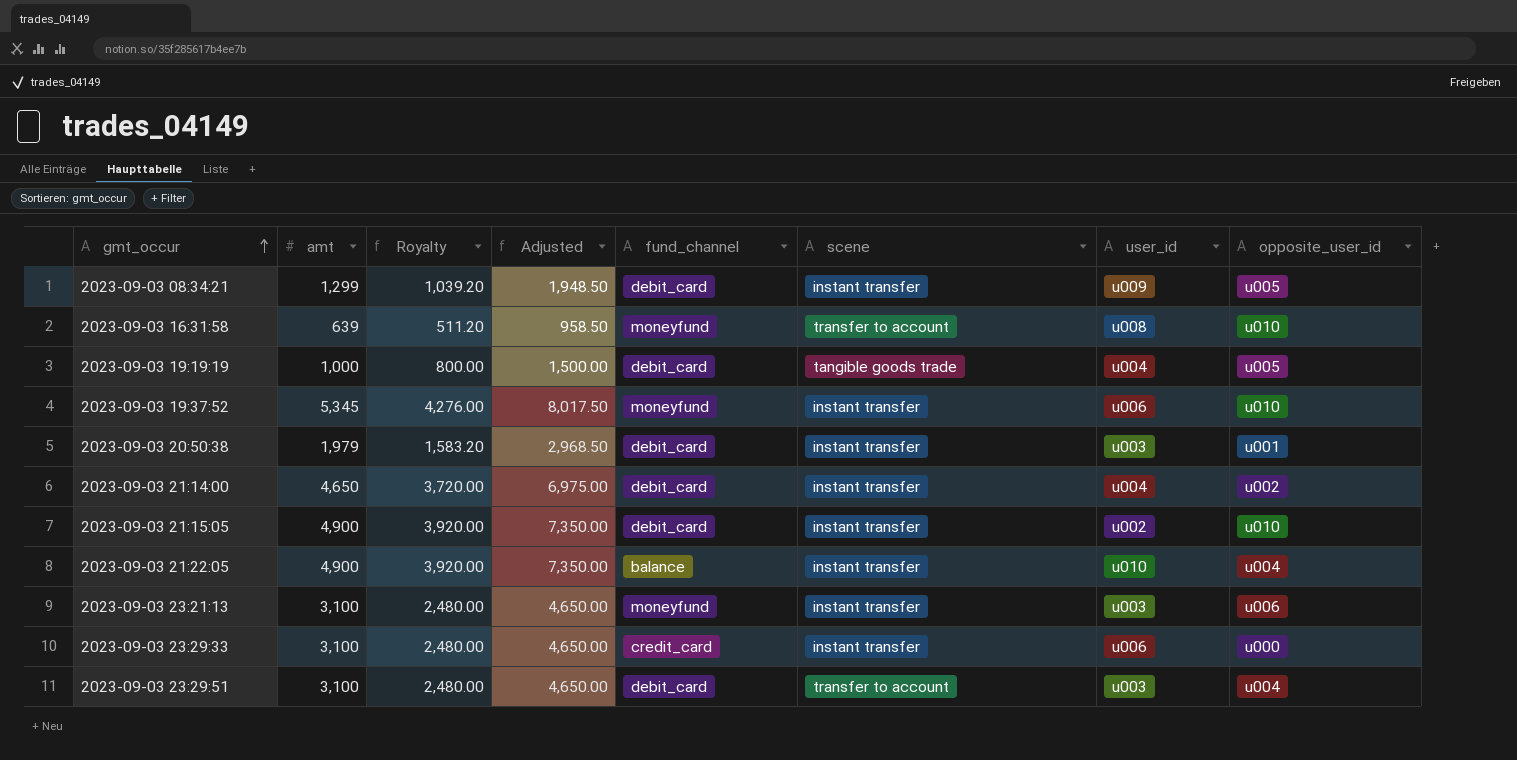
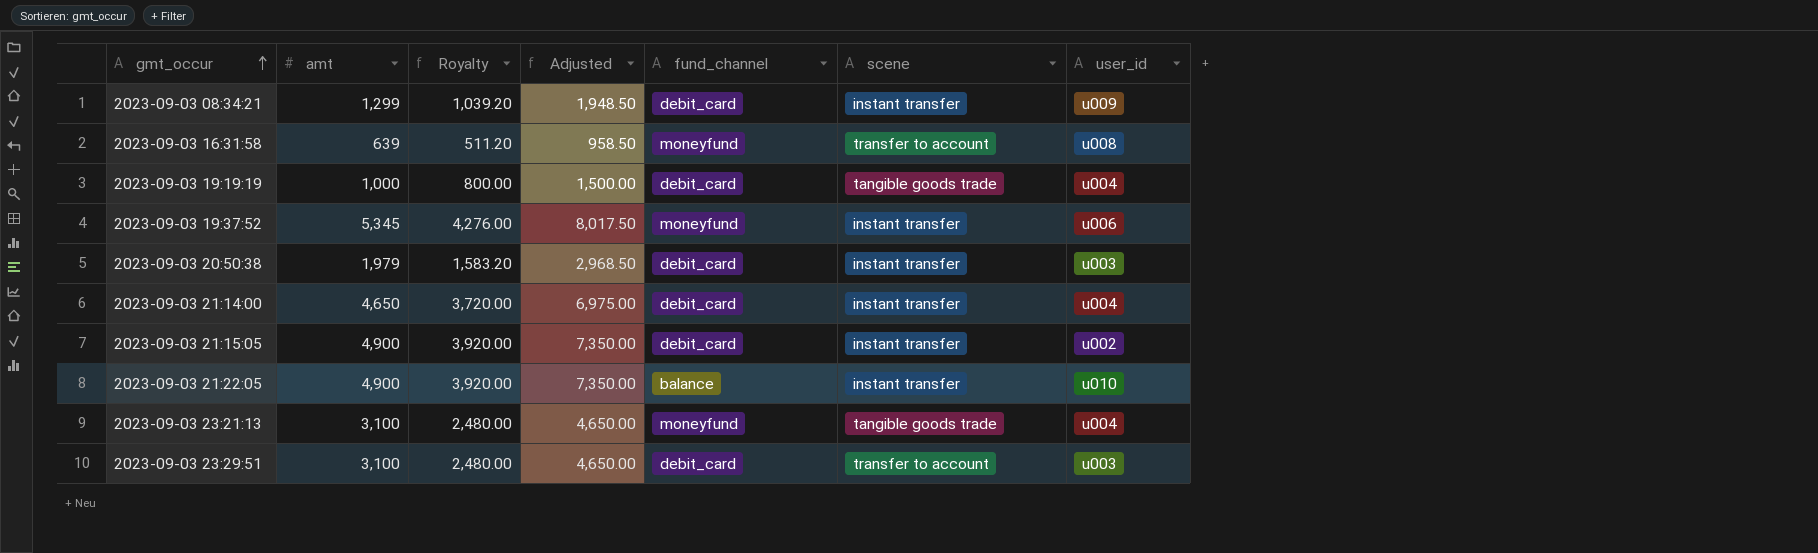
column opposite_user_id | position: 8 -> none
row 2023-09-03 23:29:33: 3,100 | 2,480.00 | 4,650.00 | credit_card | instant transfer | u006 | u000 -> none
2023-09-03 23:21:13 | scene: instant transfer -> tangible goods trade
2023-09-03 23:21:13 | user_id: u003 -> u004

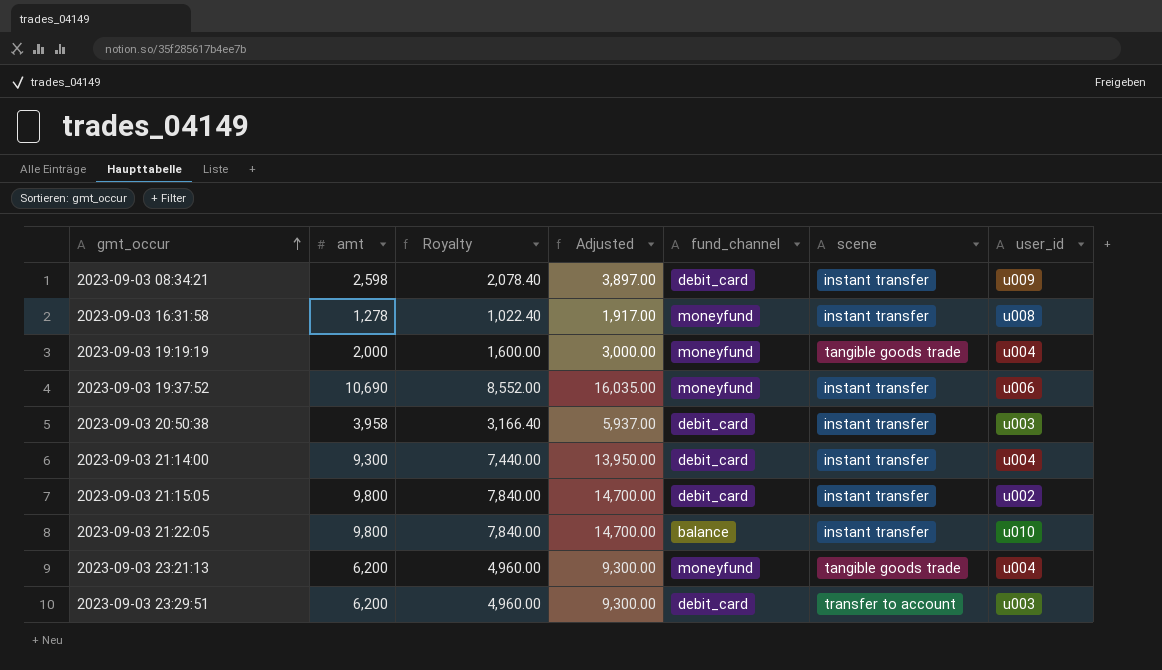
2023-09-03 08:34:21 | amt: 1,299 -> 2,598
2023-09-03 08:34:21 | Royalty: 1,039.20 -> 2,078.40
2023-09-03 08:34:21 | Adjusted: 1,948.50 -> 3,897.00
2023-09-03 16:31:58 | amt: 639 -> 1,278
2023-09-03 16:31:58 | Royalty: 511.20 -> 1,022.40
2023-09-03 16:31:58 | Adjusted: 958.50 -> 1,917.00
2023-09-03 16:31:58 | scene: transfer to account -> instant transfer
2023-09-03 19:19:19 | amt: 1,000 -> 2,000
2023-09-03 19:19:19 | Royalty: 800.00 -> 1,600.00
2023-09-03 19:19:19 | Adjusted: 1,500.00 -> 3,000.00
2023-09-03 19:19:19 | fund_channel: debit_card -> moneyfund
2023-09-03 19:37:52 | amt: 5,345 -> 10,690
2023-09-03 19:37:52 | Royalty: 4,276.00 -> 8,552.00
2023-09-03 19:37:52 | Adjusted: 8,017.50 -> 16,035.00
2023-09-03 20:50:38 | amt: 1,979 -> 3,958
2023-09-03 20:50:38 | Royalty: 1,583.20 -> 3,166.40
2023-09-03 20:50:38 | Adjusted: 2,968.50 -> 5,937.00
2023-09-03 21:14:00 | amt: 4,650 -> 9,300
2023-09-03 21:14:00 | Royalty: 3,720.00 -> 7,440.00
2023-09-03 21:14:00 | Adjusted: 6,975.00 -> 13,950.00
2023-09-03 21:15:05 | amt: 4,900 -> 9,800
2023-09-03 21:15:05 | Royalty: 3,920.00 -> 7,840.00
2023-09-03 21:15:05 | Adjusted: 7,350.00 -> 14,700.00
2023-09-03 21:22:05 | amt: 4,900 -> 9,800
2023-09-03 21:22:05 | Royalty: 3,920.00 -> 7,840.00
2023-09-03 21:22:05 | Adjusted: 7,350.00 -> 14,700.00
2023-09-03 23:21:13 | amt: 3,100 -> 6,200
2023-09-03 23:21:13 | Royalty: 2,480.00 -> 4,960.00
2023-09-03 23:21:13 | Adjusted: 4,650.00 -> 9,300.00
2023-09-03 23:29:51 | amt: 3,100 -> 6,200
2023-09-03 23:29:51 | Royalty: 2,480.00 -> 4,960.00
2023-09-03 23:29:51 | Adjusted: 4,650.00 -> 9,300.00

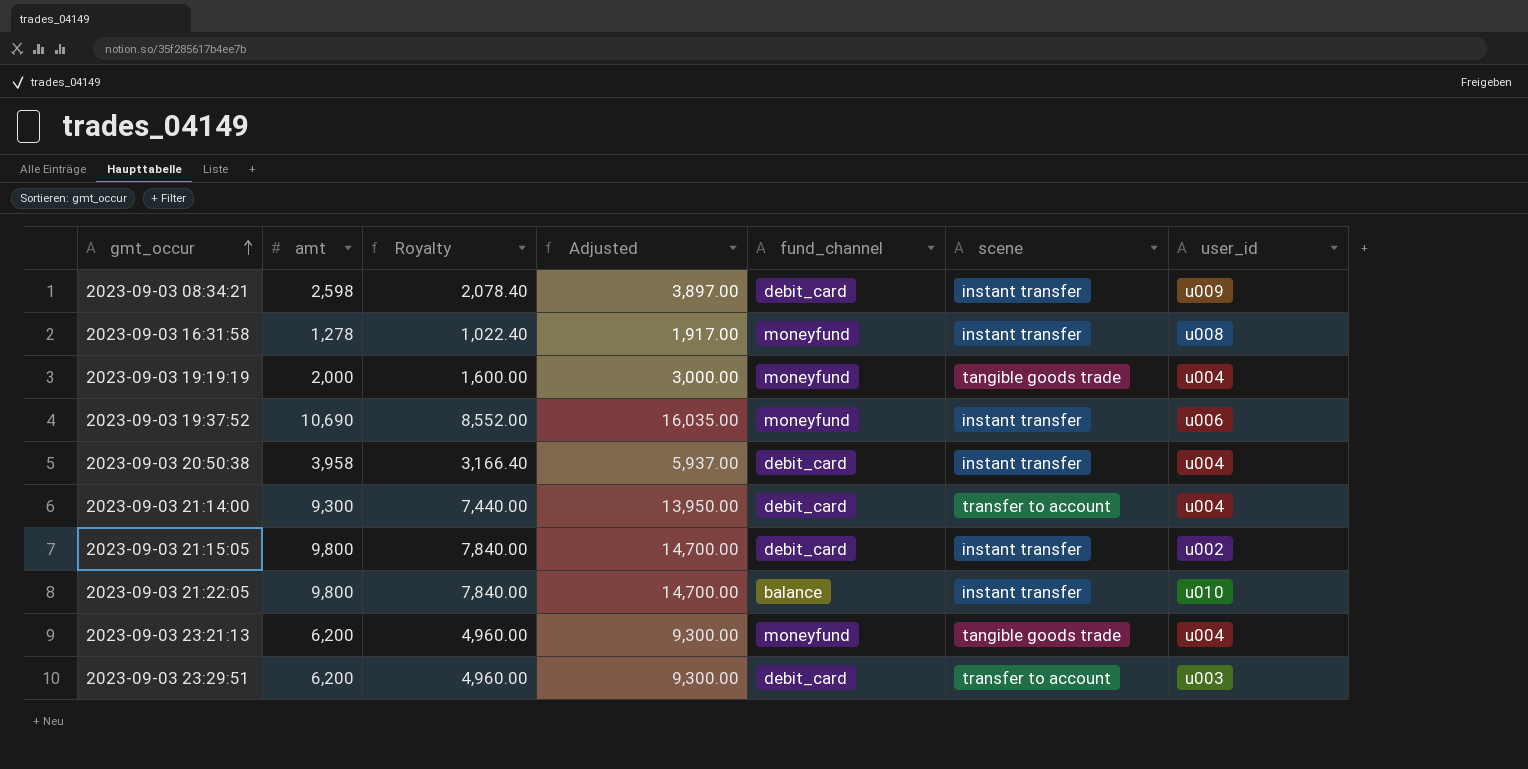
2023-09-03 20:50:38 | user_id: u003 -> u004
2023-09-03 21:14:00 | scene: instant transfer -> transfer to account

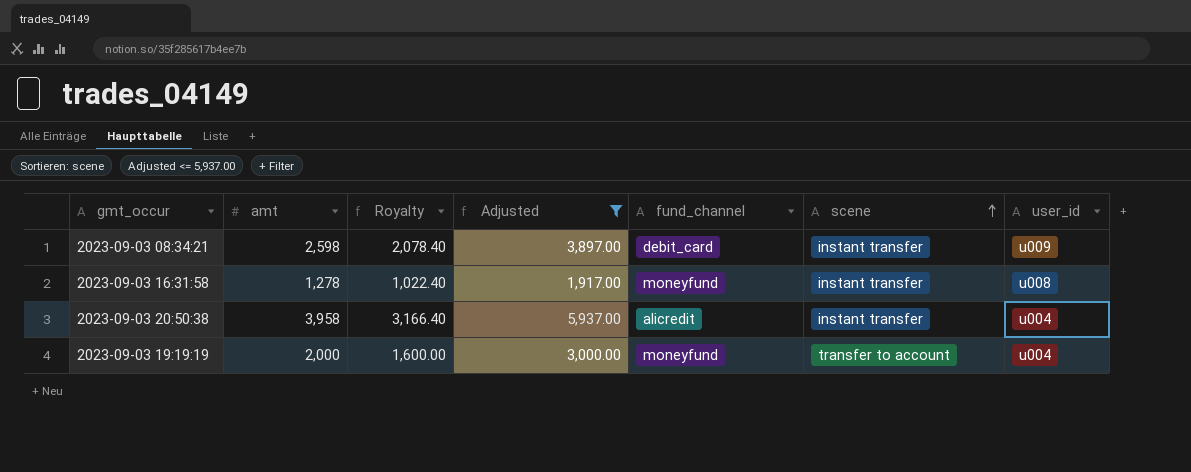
filter: none -> Adjusted <= 5,937.00
row order: gmt_occur ascending -> scene ascending
2023-09-03 20:50:38 | fund_channel: debit_card -> alicredit
2023-09-03 19:19:19 | scene: tangible goods trade -> transfer to account

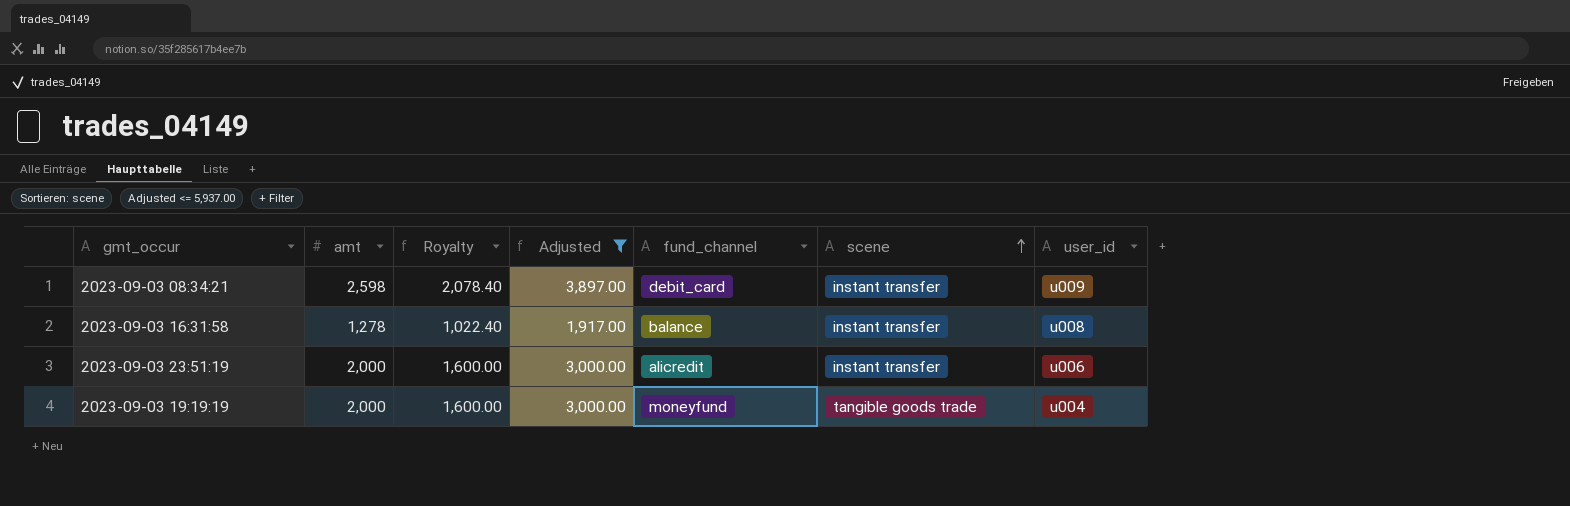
row 2023-09-03 20:50:38: 3,958 | 3,166.40 | 5,937.00 | alicredit | instant transfer | u004 -> none
2023-09-03 16:31:58 | fund_channel: moneyfund -> balance
row 2023-09-03 23:51:19: none -> 2,000 | 1,600.00 | 3,000.00 | alicredit | instant transfer | u006
2023-09-03 19:19:19 | scene: transfer to account -> tangible goods trade

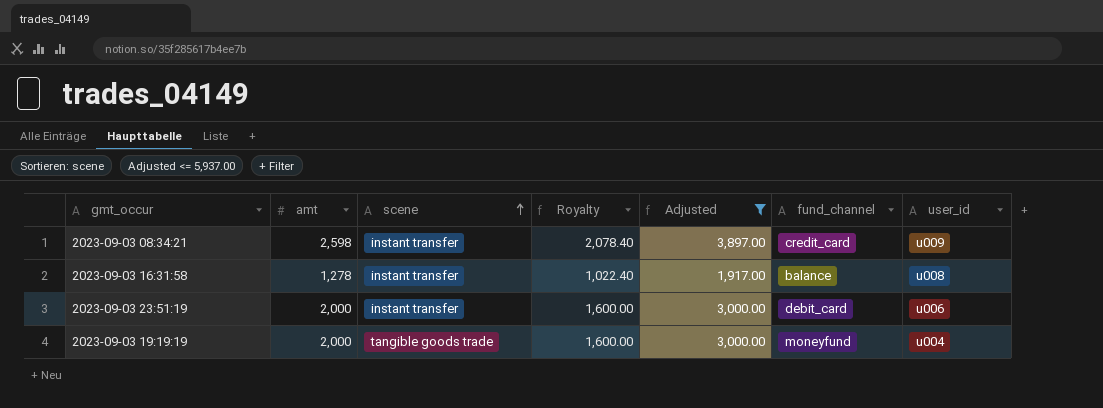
column scene | position: 6 -> 3
2023-09-03 08:34:21 | fund_channel: debit_card -> credit_card
2023-09-03 23:51:19 | fund_channel: alicredit -> debit_card

